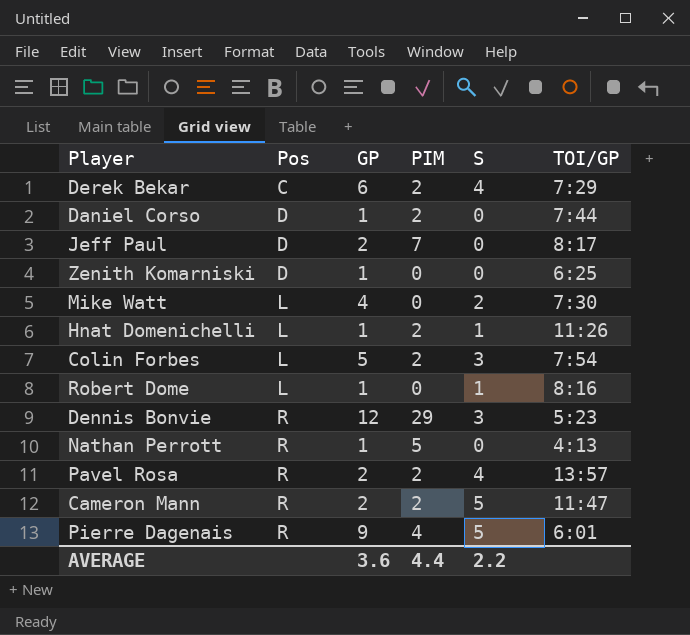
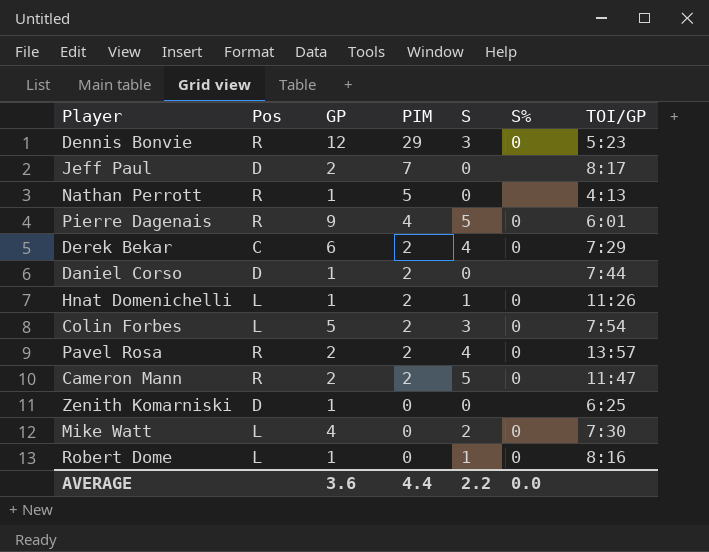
row order: Pos ascending -> PIM descending
column S% | position: none -> 6

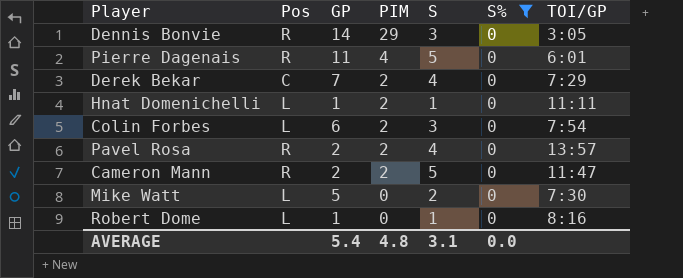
filter: none -> S% = 0
Dennis Bonvie | GP: 12 -> 14
Dennis Bonvie | TOI/GP: 5:23 -> 3:05
Pierre Dagenais | GP: 9 -> 11
Derek Bekar | GP: 6 -> 7
Hnat Domenichelli | TOI/GP: 11:26 -> 11:11
Colin Forbes | GP: 5 -> 6
Mike Watt | GP: 4 -> 5
AVERAGE | GP: 3.6 -> 5.4
AVERAGE | PIM: 4.4 -> 4.8
AVERAGE | S: 2.2 -> 3.1

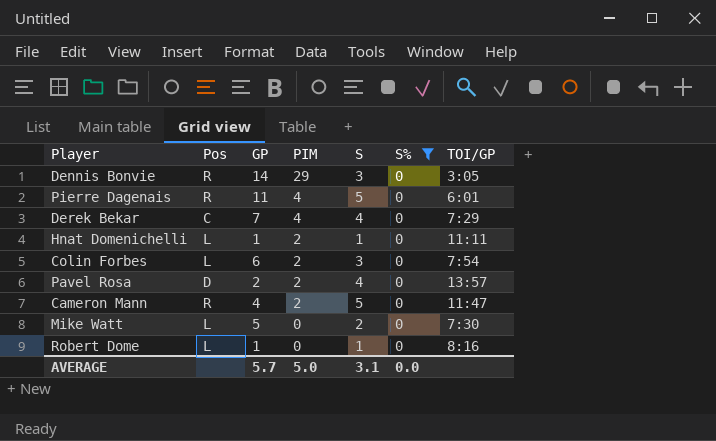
Derek Bekar | PIM: 2 -> 4
Pavel Rosa | Pos: R -> D
Cameron Mann | GP: 2 -> 4
AVERAGE | GP: 5.4 -> 5.7
AVERAGE | PIM: 4.8 -> 5.0

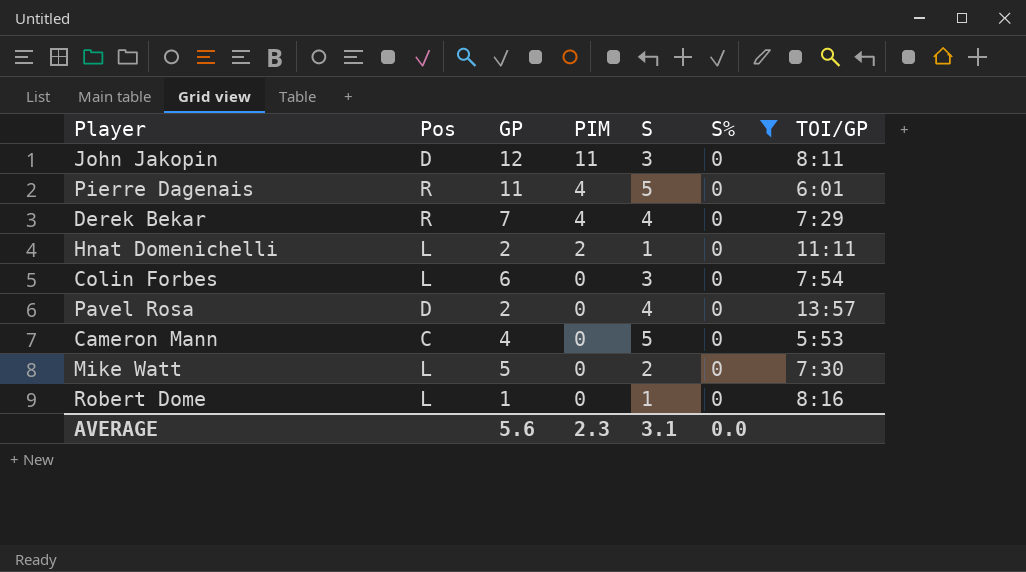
row Dennis Bonvie: R | 14 | 29 | 3 | 0 | 3:05 -> none
row John Jakopin: none -> D | 12 | 11 | 3 | 0 | 8:11
Derek Bekar | Pos: C -> R
Hnat Domenichelli | GP: 1 -> 2
Colin Forbes | PIM: 2 -> 0
Pavel Rosa | PIM: 2 -> 0
Cameron Mann | Pos: R -> C
Cameron Mann | PIM: 2 -> 0
Cameron Mann | TOI/GP: 11:47 -> 5:53
AVERAGE | GP: 5.7 -> 5.6
AVERAGE | PIM: 5.0 -> 2.3

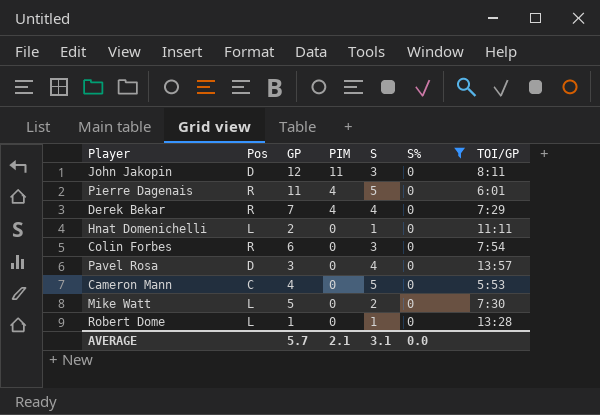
Hnat Domenichelli | PIM: 2 -> 0
Colin Forbes | Pos: L -> R
Pavel Rosa | GP: 2 -> 3
Robert Dome | TOI/GP: 8:16 -> 13:28
AVERAGE | GP: 5.6 -> 5.7
AVERAGE | PIM: 2.3 -> 2.1

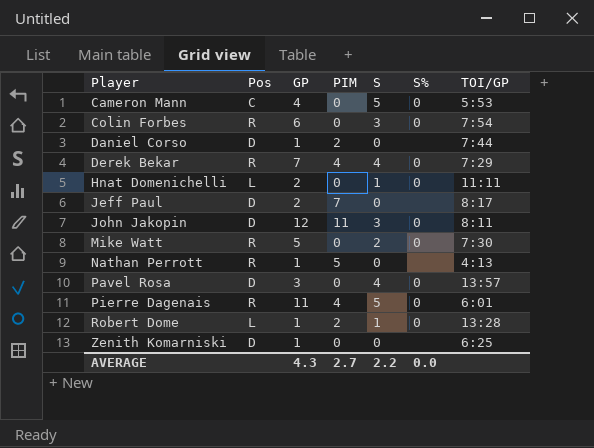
filter: S% = 0 -> none
row order: PIM descending -> Player ascending
Mike Watt | Pos: L -> R
Robert Dome | PIM: 0 -> 2
AVERAGE | GP: 5.7 -> 4.3
AVERAGE | PIM: 2.1 -> 2.7
AVERAGE | S: 3.1 -> 2.2

